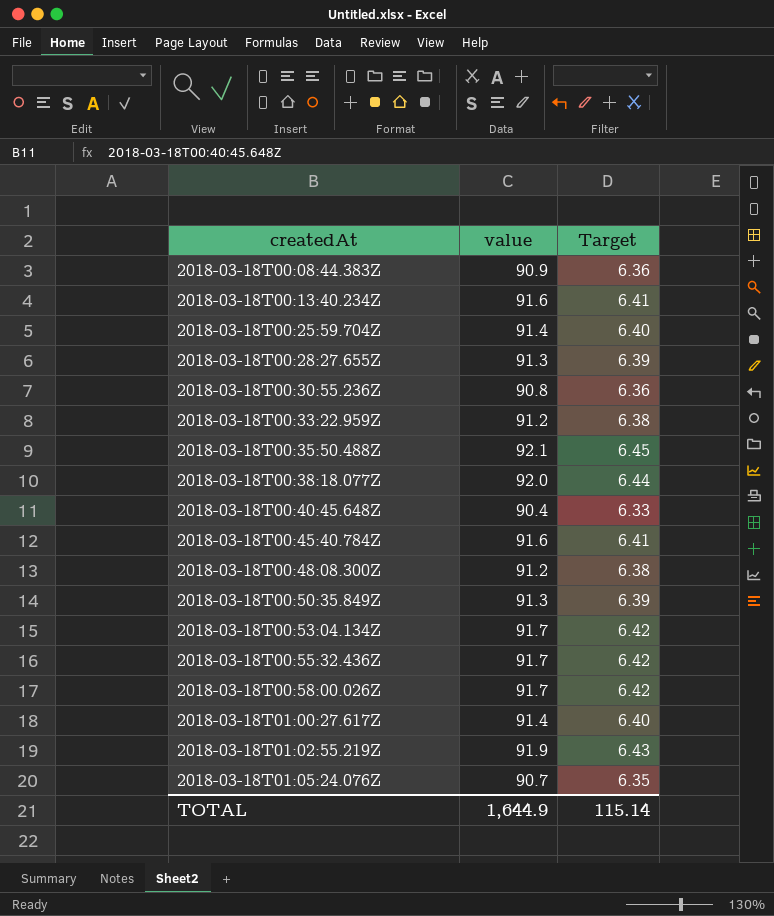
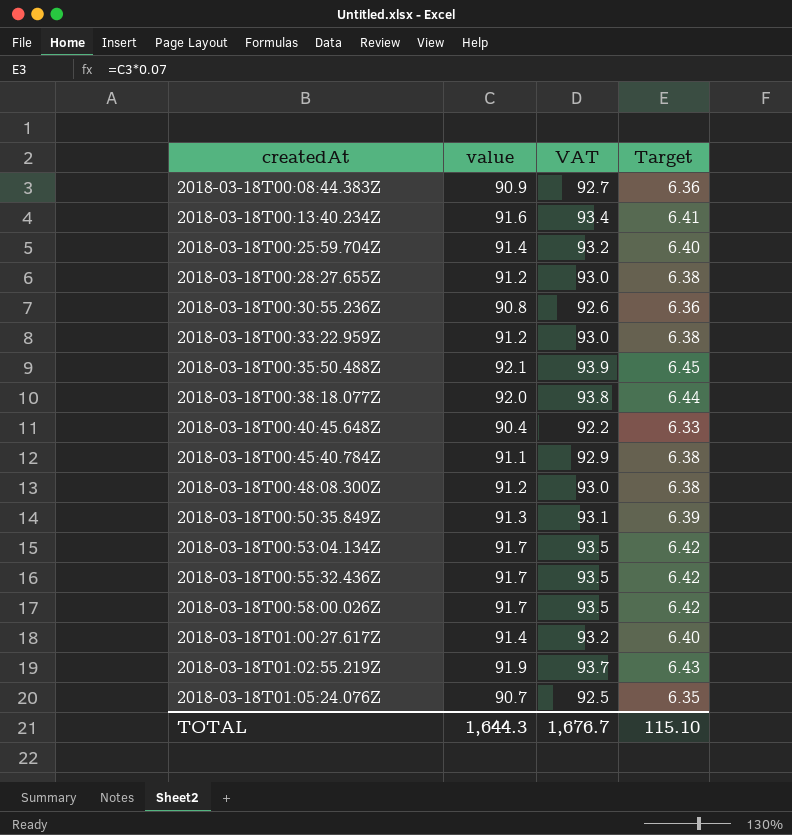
column VAT | formula: none -> [value] * 1.02
2018-03-18T00:28:27.655Z | value: 91.3 -> 91.2
2018-03-18T00:28:27.655Z | Target: 6.39 -> 6.38
2018-03-18T00:45:40.784Z | value: 91.6 -> 91.1
2018-03-18T00:45:40.784Z | Target: 6.41 -> 6.38
TOTAL | value: 1,644.9 -> 1,644.3
TOTAL | Target: 115.14 -> 115.10

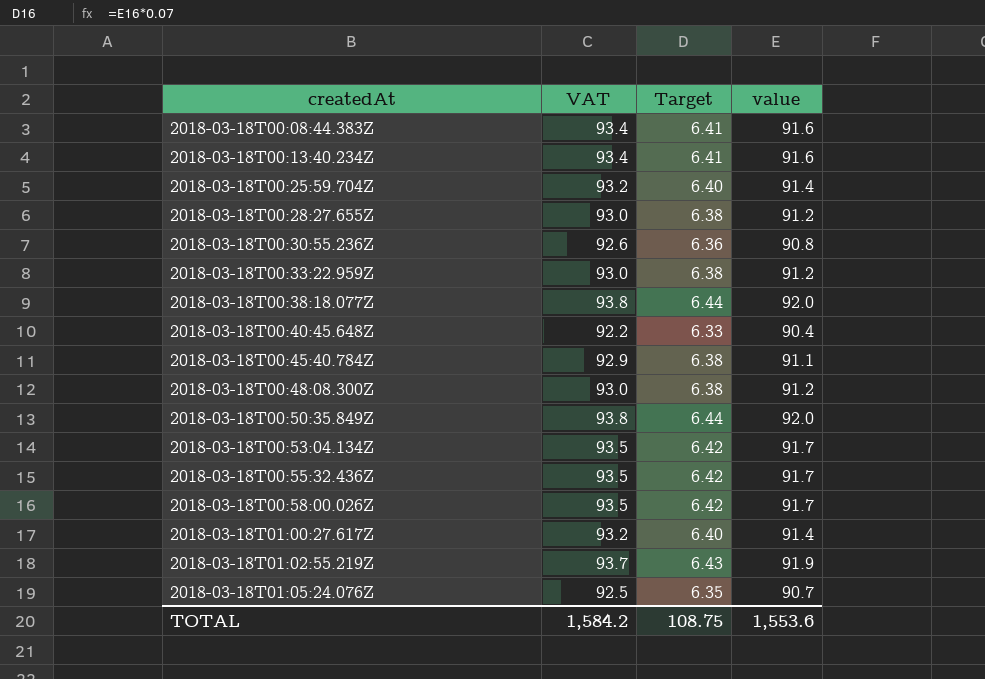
column value | position: 2 -> 4
row 2018-03-18T00:35:50.488Z: 92.1 | 93.9 | 6.45 -> none
2018-03-18T00:08:44.383Z | VAT: 92.7 -> 93.4
2018-03-18T00:08:44.383Z | Target: 6.36 -> 6.41
2018-03-18T00:08:44.383Z | value: 90.9 -> 91.6
2018-03-18T00:50:35.849Z | VAT: 93.1 -> 93.8
2018-03-18T00:50:35.849Z | Target: 6.39 -> 6.44
2018-03-18T00:50:35.849Z | value: 91.3 -> 92.0
TOTAL | VAT: 1,676.7 -> 1,584.2
TOTAL | Target: 115.10 -> 108.75
TOTAL | value: 1,644.3 -> 1,553.6

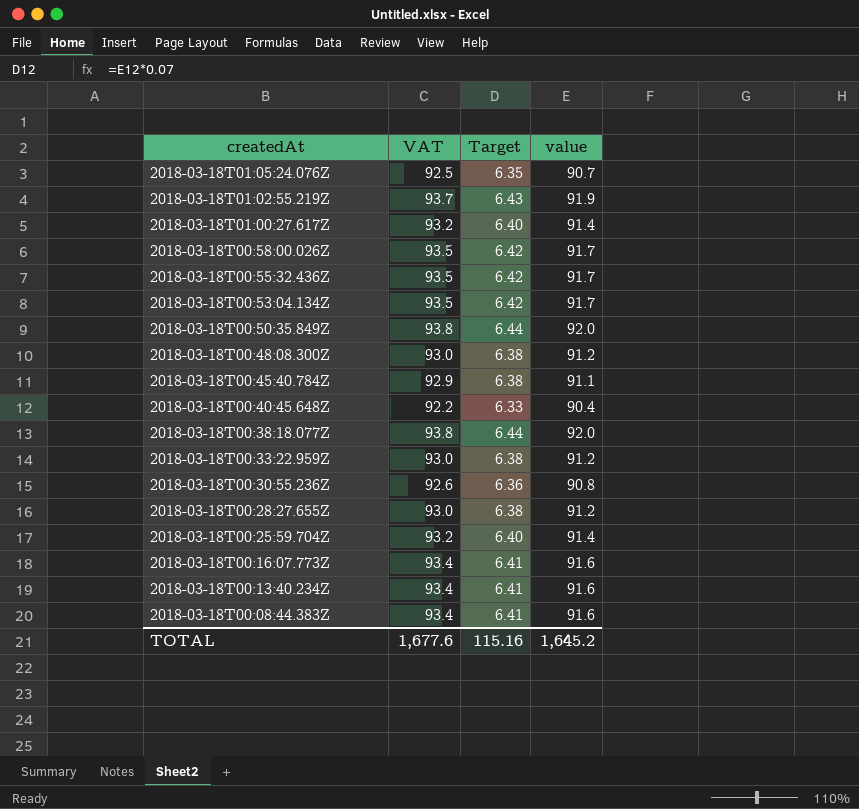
row order: createdAt ascending -> createdAt descending
row 2018-03-18T00:16:07.773Z: none -> 93.4 | 6.41 | 91.6
TOTAL | VAT: 1,584.2 -> 1,677.6
TOTAL | Target: 108.75 -> 115.16
TOTAL | value: 1,553.6 -> 1,645.2

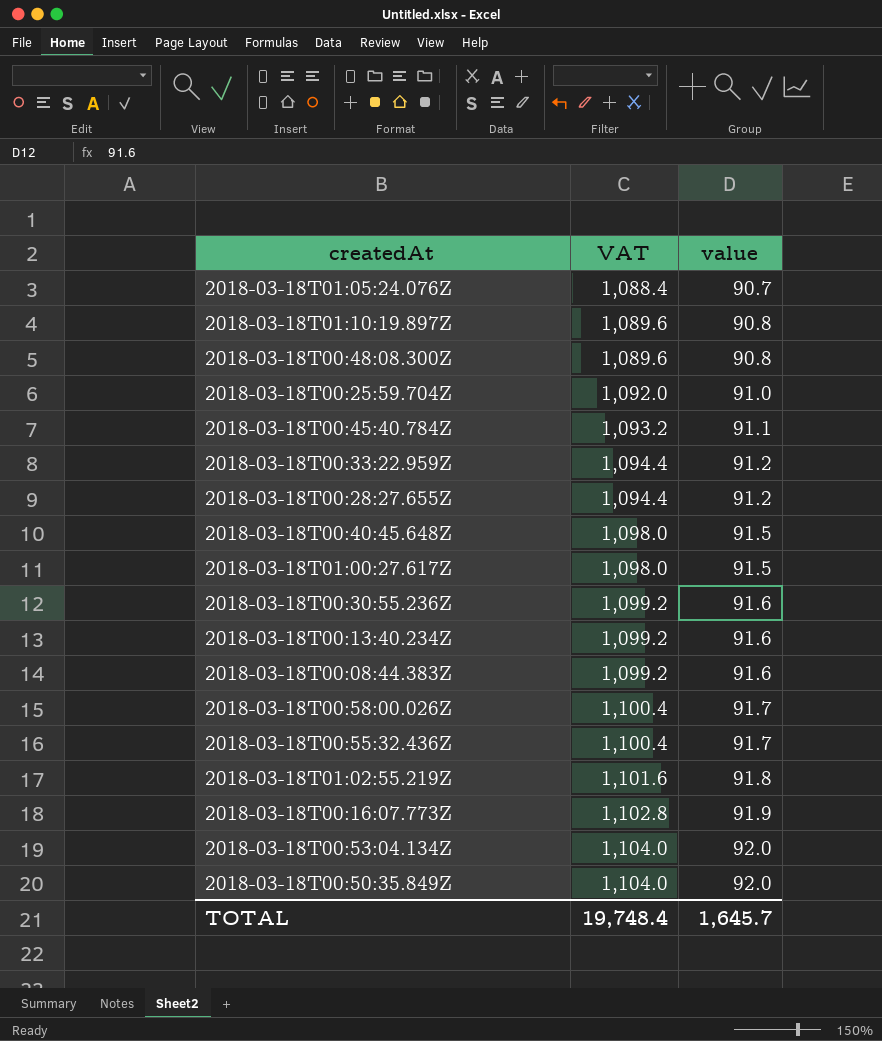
row order: createdAt descending -> VAT ascending
column Target | formula: [value] * 0.07 -> none
column VAT | formula: [value] * 1.02 -> [value] * 12
row 2018-03-18T00:38:18.077Z: 93.8 | 6.44 | 92.0 -> none
row 2018-03-18T01:10:19.897Z: none -> 1,089.6 | 90.8
2018-03-18T00:48:08.300Z | value: 91.2 -> 90.8
2018-03-18T00:25:59.704Z | value: 91.4 -> 91.0
2018-03-18T00:40:45.648Z | value: 90.4 -> 91.5
2018-03-18T01:00:27.617Z | value: 91.4 -> 91.5
2018-03-18T00:30:55.236Z | value: 90.8 -> 91.6
2018-03-18T01:02:55.219Z | value: 91.9 -> 91.8
2018-03-18T00:16:07.773Z | value: 91.6 -> 91.9
2018-03-18T00:53:04.134Z | value: 91.7 -> 92.0
TOTAL | VAT: 1,677.6 -> 19,748.4
TOTAL | value: 1,645.2 -> 1,645.7

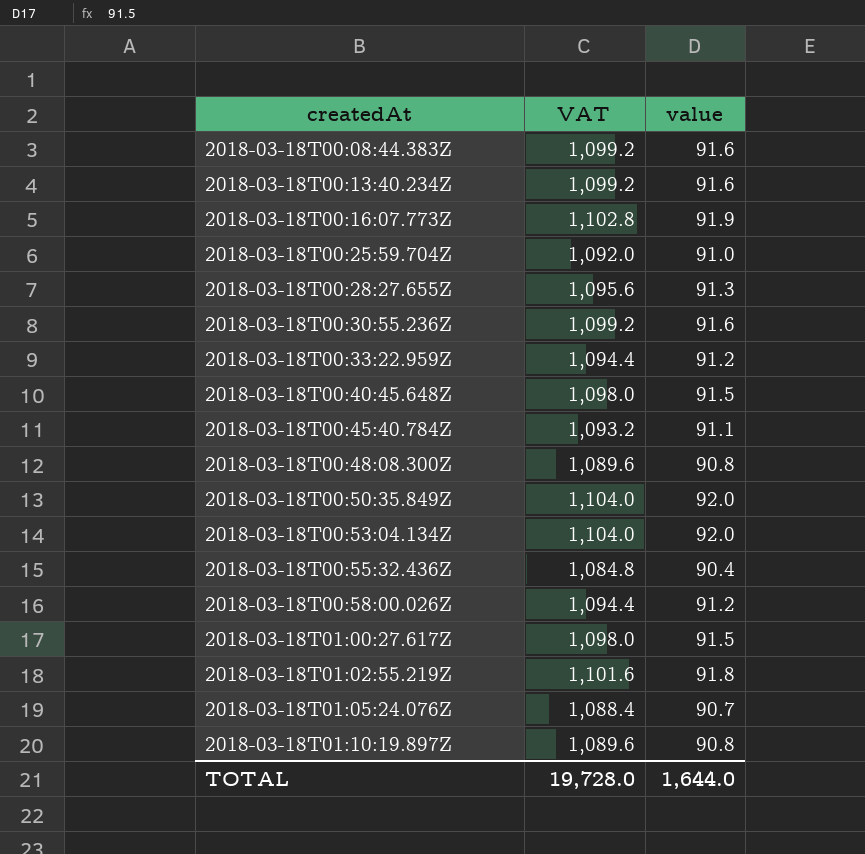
row order: VAT ascending -> createdAt ascending
2018-03-18T00:28:27.655Z | VAT: 1,094.4 -> 1,095.6
2018-03-18T00:28:27.655Z | value: 91.2 -> 91.3
2018-03-18T00:55:32.436Z | VAT: 1,100.4 -> 1,084.8
2018-03-18T00:55:32.436Z | value: 91.7 -> 90.4
2018-03-18T00:58:00.026Z | VAT: 1,100.4 -> 1,094.4
2018-03-18T00:58:00.026Z | value: 91.7 -> 91.2
TOTAL | VAT: 19,748.4 -> 19,728.0
TOTAL | value: 1,645.7 -> 1,644.0

